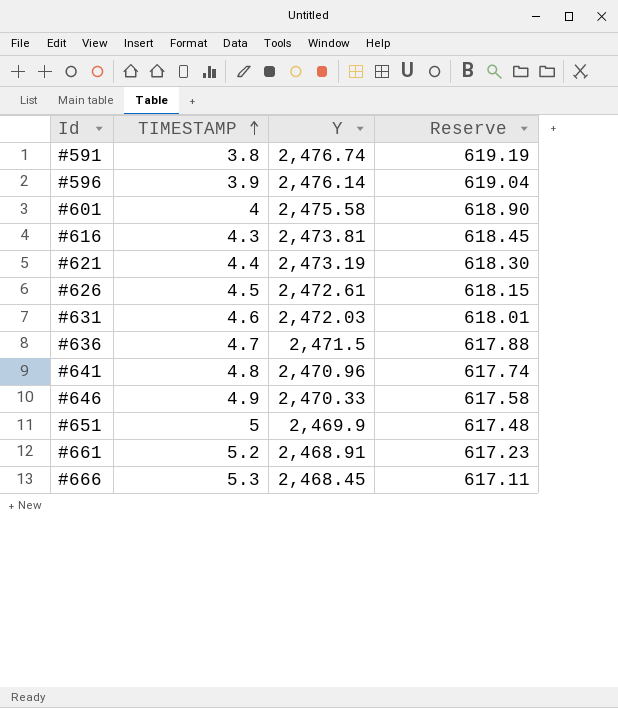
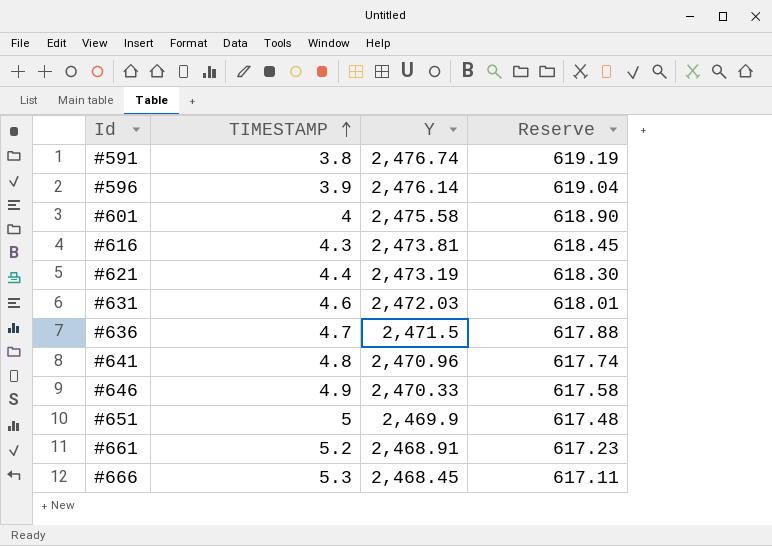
row #626: 4.5 | 2,472.61 | 618.15 -> none

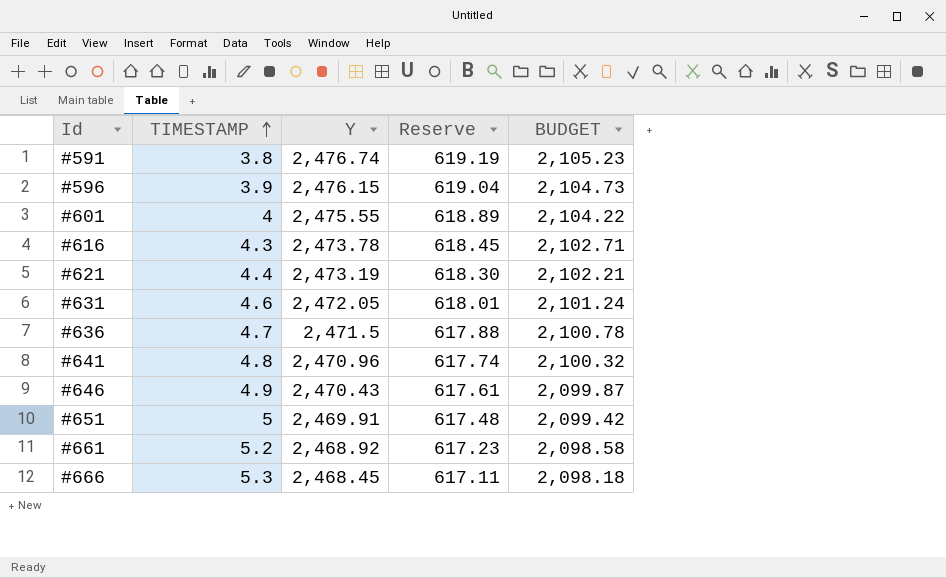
column BUDGET | formula: none -> [Y] * 0.85
#596 | Y: 2,476.14 -> 2,476.15
#601 | Y: 2,475.58 -> 2,475.55
#601 | Reserve: 618.90 -> 618.89
#616 | Y: 2,473.81 -> 2,473.78
#631 | Y: 2,472.03 -> 2,472.05
#646 | Y: 2,470.33 -> 2,470.43
#646 | Reserve: 617.58 -> 617.61
#651 | Y: 2,469.9 -> 2,469.91
#661 | Y: 2,468.91 -> 2,468.92

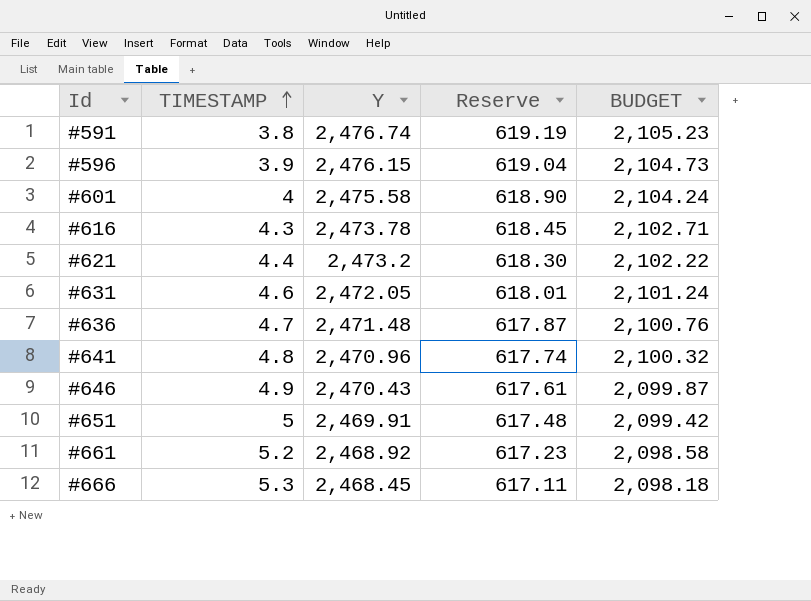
#601 | Y: 2,475.55 -> 2,475.58
#601 | Reserve: 618.89 -> 618.90
#601 | BUDGET: 2,104.22 -> 2,104.24
#621 | Y: 2,473.19 -> 2,473.2
#621 | BUDGET: 2,102.21 -> 2,102.22
#636 | Y: 2,471.5 -> 2,471.48
#636 | Reserve: 617.88 -> 617.87
#636 | BUDGET: 2,100.78 -> 2,100.76

